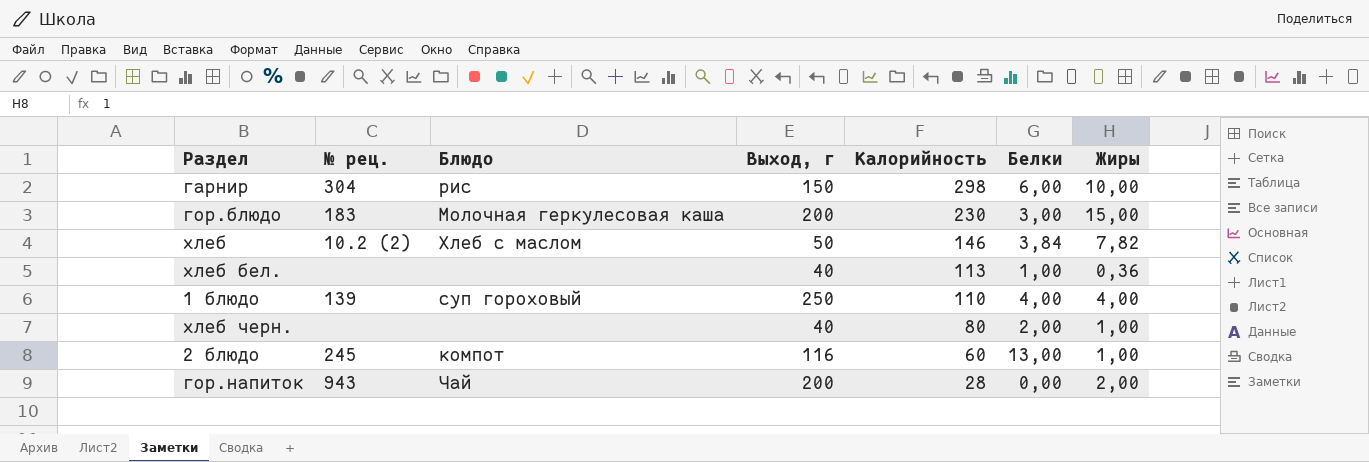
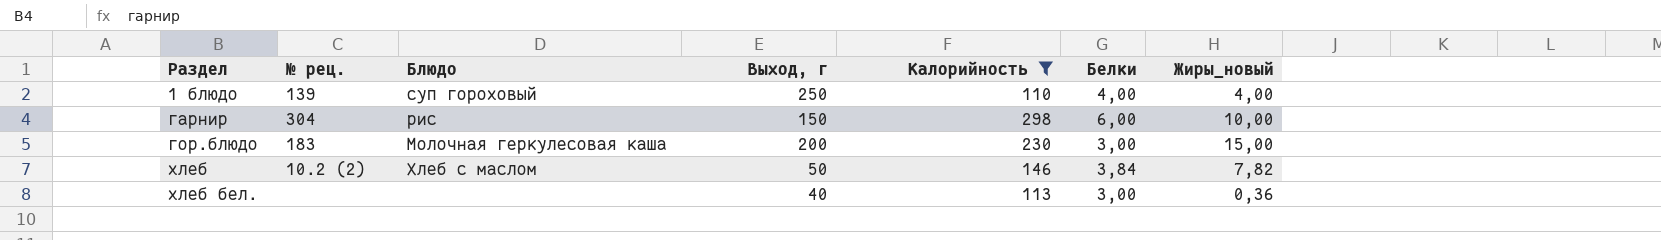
filter: none -> Калорийность >= 110
row order: Калорийность descending -> Раздел ascending
column name: Жиры -> Жиры_новый
хлеб бел. | Белки: 1,00 -> 3,00

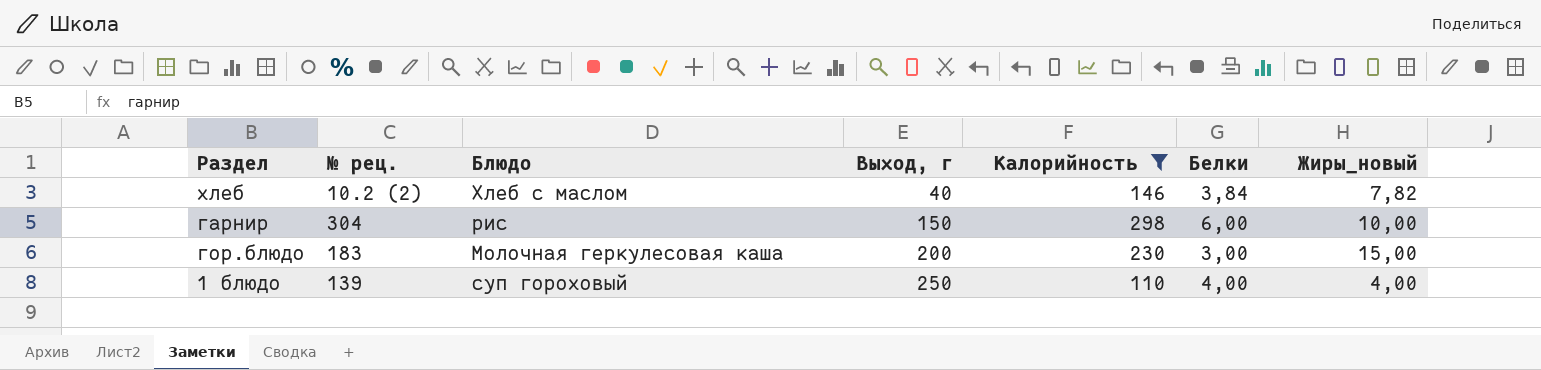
row order: Раздел ascending -> Выход, г ascending
row хлеб бел.: none | none | 40 | 113 | 3,00 | 0,36 -> none
хлеб | Выход, г: 50 -> 40

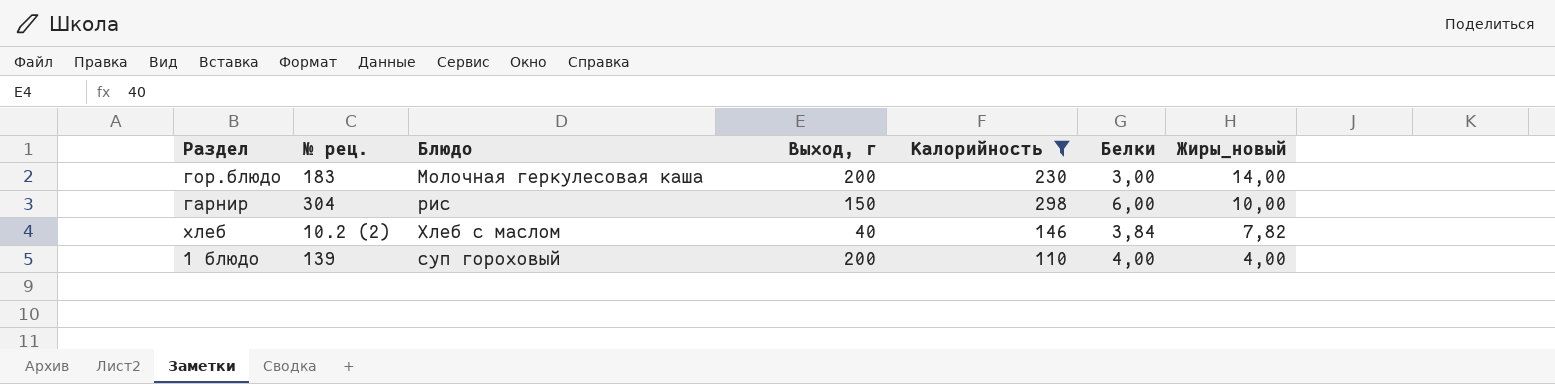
row order: Выход, г ascending -> Жиры_новый descending
гор.блюдо | Жиры_новый: 15,00 -> 14,00
1 блюдо | Выход, г: 250 -> 200

